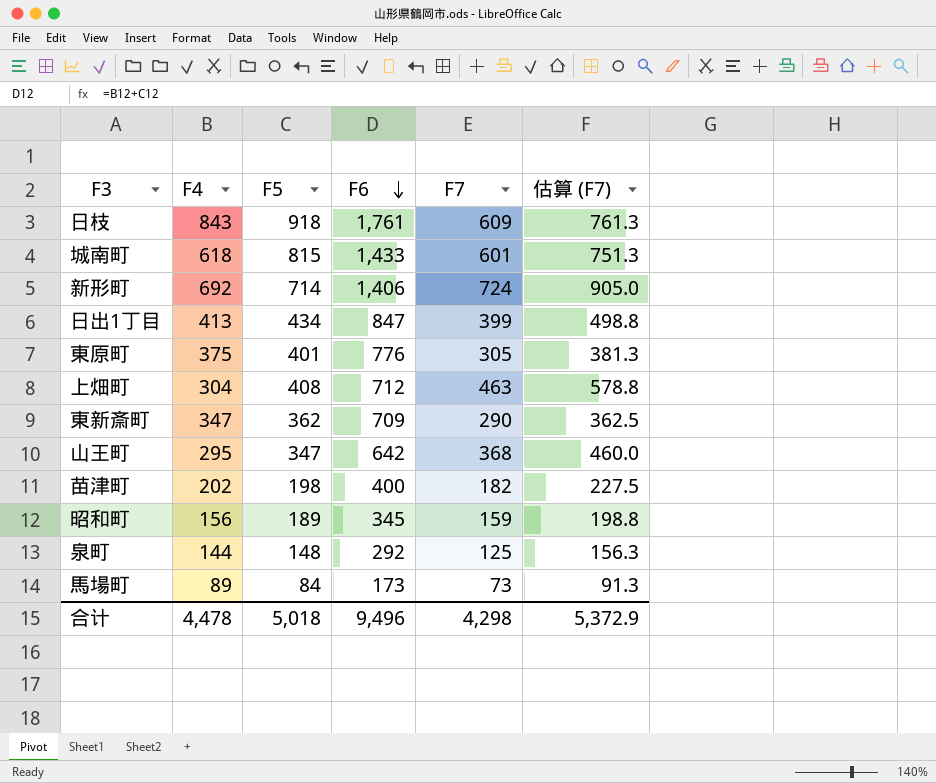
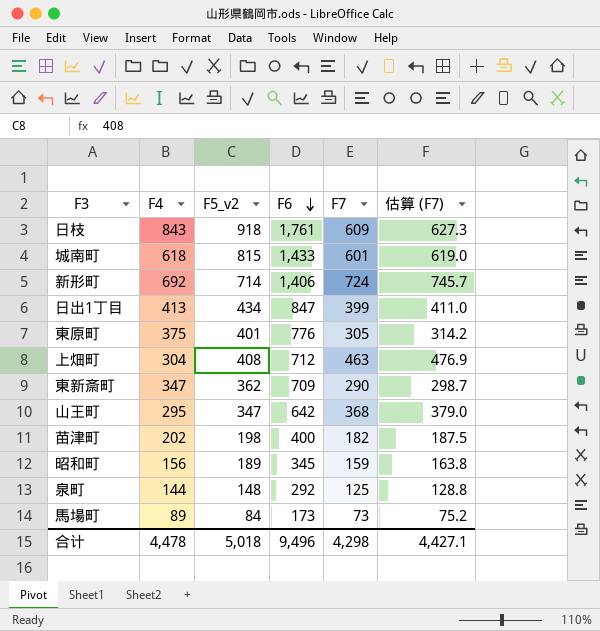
column name: F5 -> F5_v2
column 估算 (F7) | formula: [F7] * 1.25 -> [F7] * 1.03
合计 | 估算 (F7): 5,372.9 -> 4,427.1

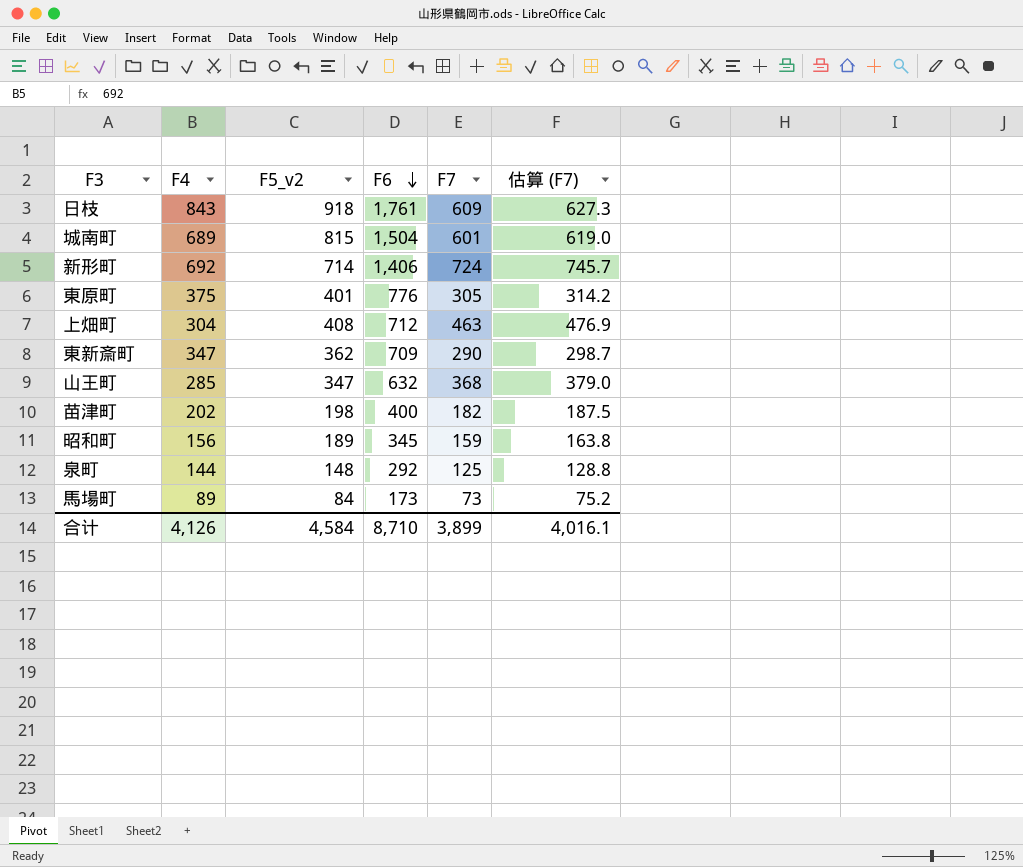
row 日出1丁目: 413 | 434 | 847 | 399 | 411.0 -> none
城南町 | F4: 618 -> 689
城南町 | F6: 1,433 -> 1,504
山王町 | F4: 295 -> 285
山王町 | F6: 642 -> 632
合计 | F4: 4,478 -> 4,126
合计 | F5_v2: 5,018 -> 4,584
合计 | F6: 9,496 -> 8,710
合计 | F7: 4,298 -> 3,899
合计 | 估算 (F7): 4,427.1 -> 4,016.1

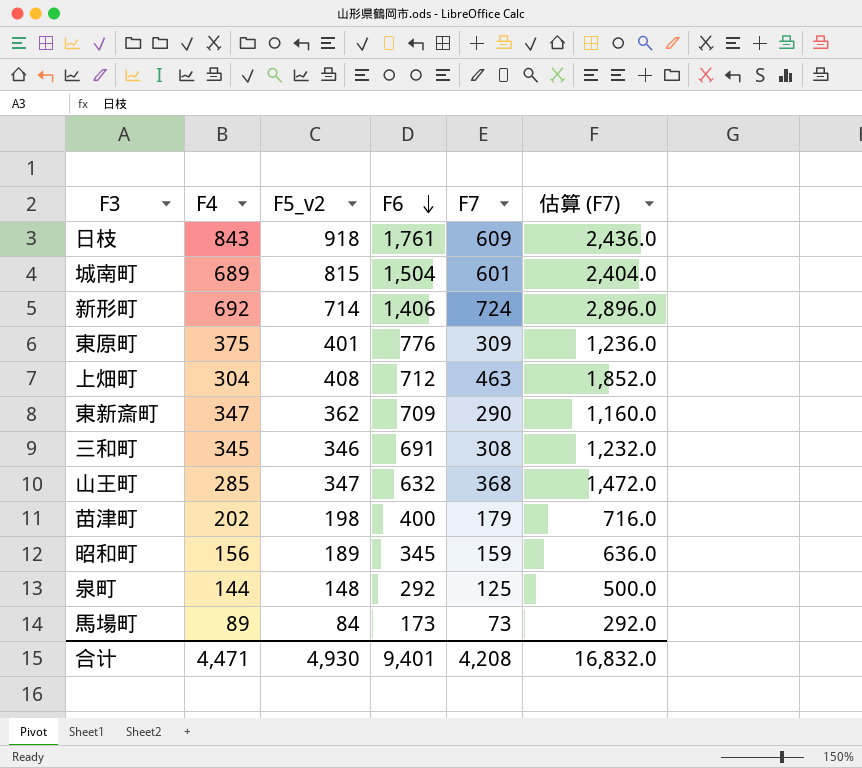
column 估算 (F7) | formula: [F7] * 1.03 -> [F7] * 4
東原町 | F7: 305 -> 309
row 三和町: none -> 345 | 346 | 691 | 308 | 1,232.0
苗津町 | F7: 182 -> 179
合计 | F4: 4,126 -> 4,471
合计 | F5_v2: 4,584 -> 4,930
合计 | F6: 8,710 -> 9,401
合计 | F7: 3,899 -> 4,208
合计 | 估算 (F7): 4,016.1 -> 16,832.0

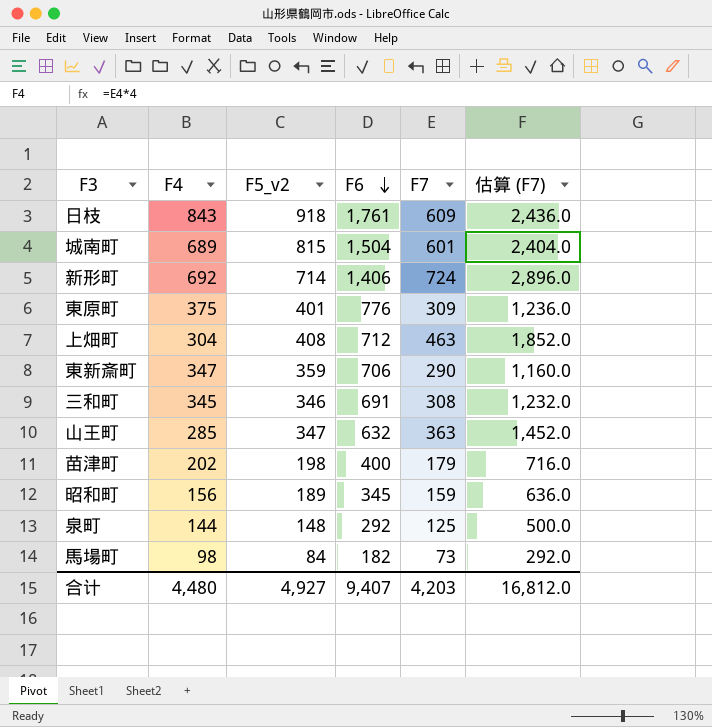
東新斎町 | F5_v2: 362 -> 359
東新斎町 | F6: 709 -> 706
山王町 | F7: 368 -> 363
山王町 | 估算 (F7): 1,472.0 -> 1,452.0
馬場町 | F4: 89 -> 98
馬場町 | F6: 173 -> 182
合计 | F4: 4,471 -> 4,480
合计 | F5_v2: 4,930 -> 4,927
合计 | F6: 9,401 -> 9,407
合计 | F7: 4,208 -> 4,203
合计 | 估算 (F7): 16,832.0 -> 16,812.0

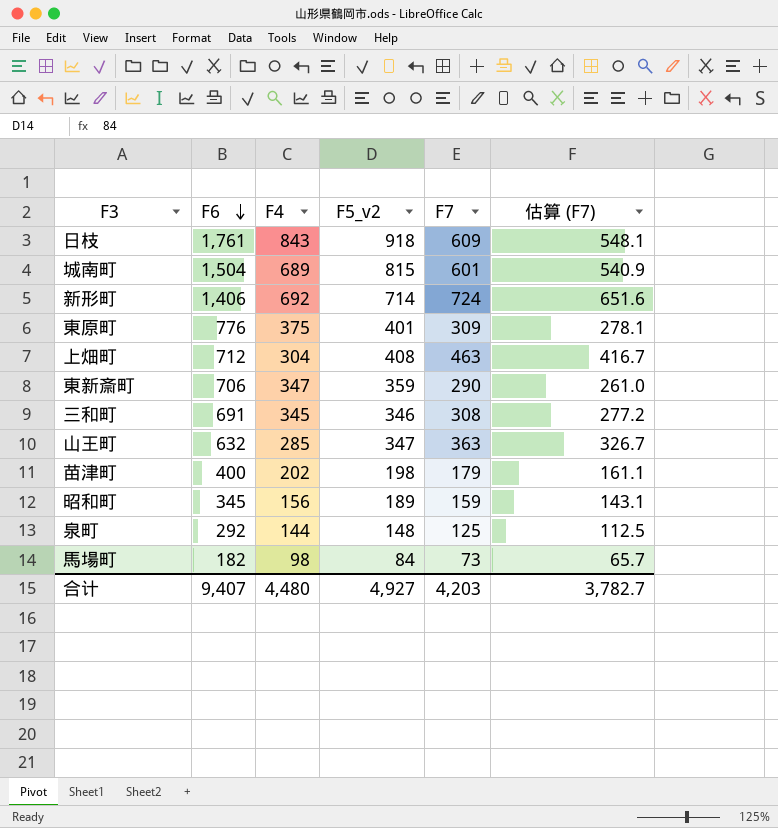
column F6 | position: 4 -> 2
column 估算 (F7) | formula: [F7] * 4 -> [F7] * 0.9
合计 | 估算 (F7): 16,812.0 -> 3,782.7

